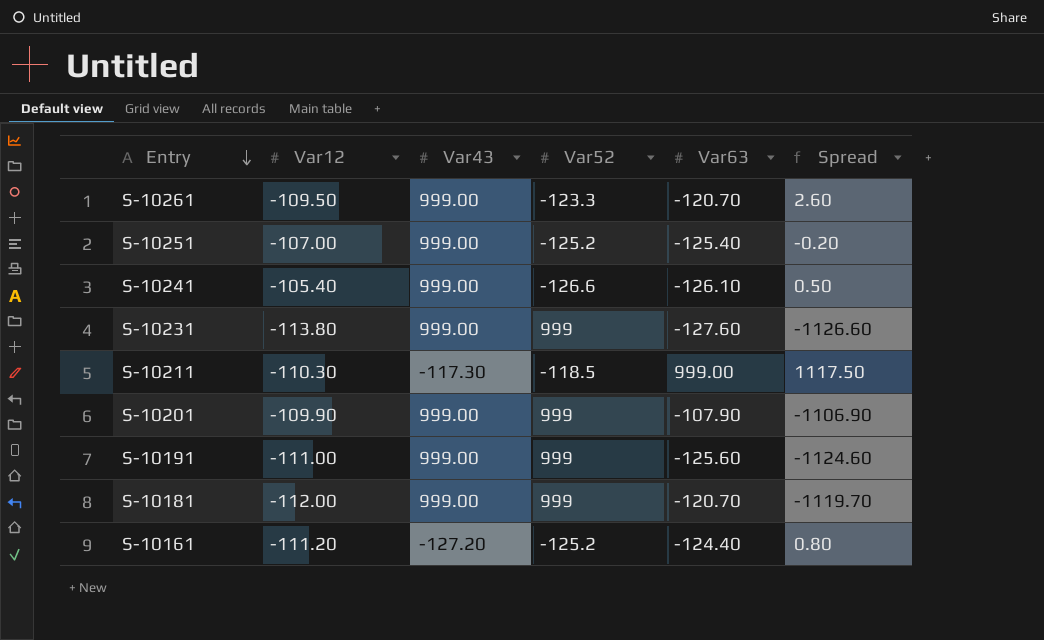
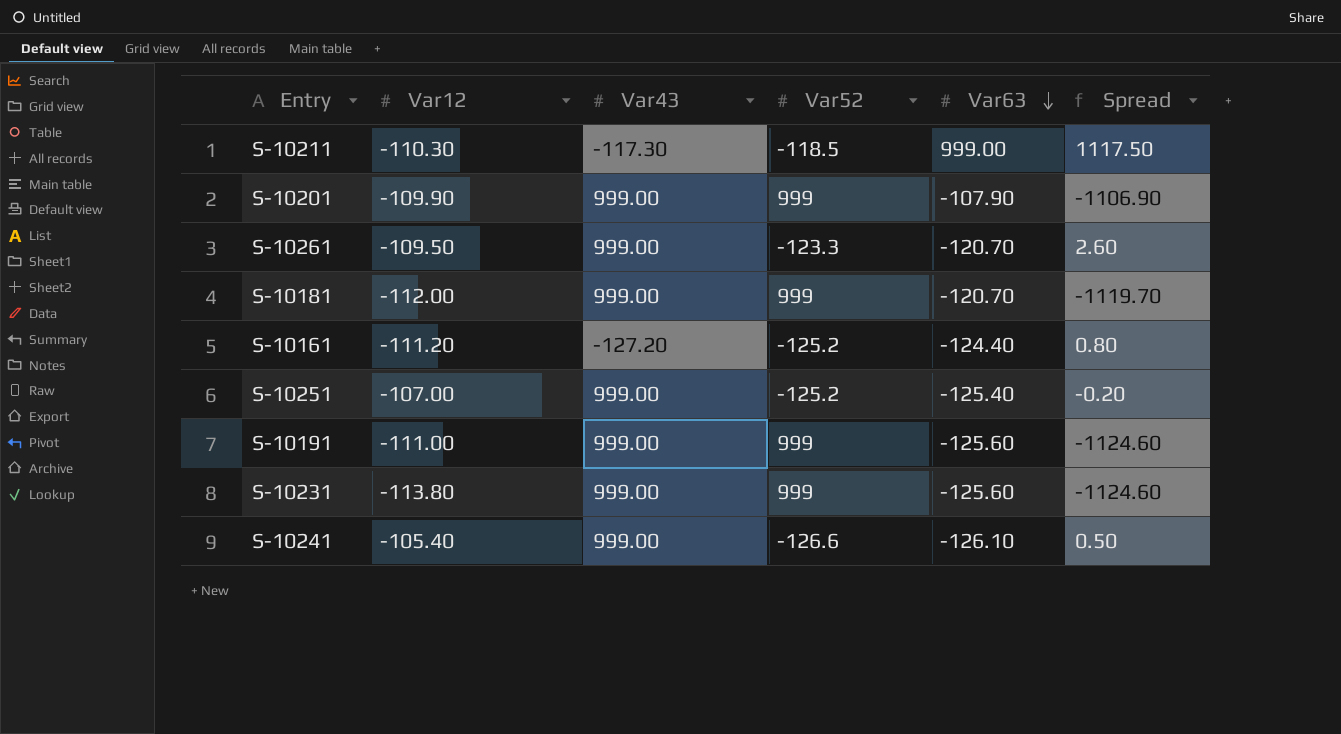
row order: Entry descending -> Var63 descending
S-10231 | Var63: -127.60 -> -125.60
S-10231 | Spread: -1126.60 -> -1124.60

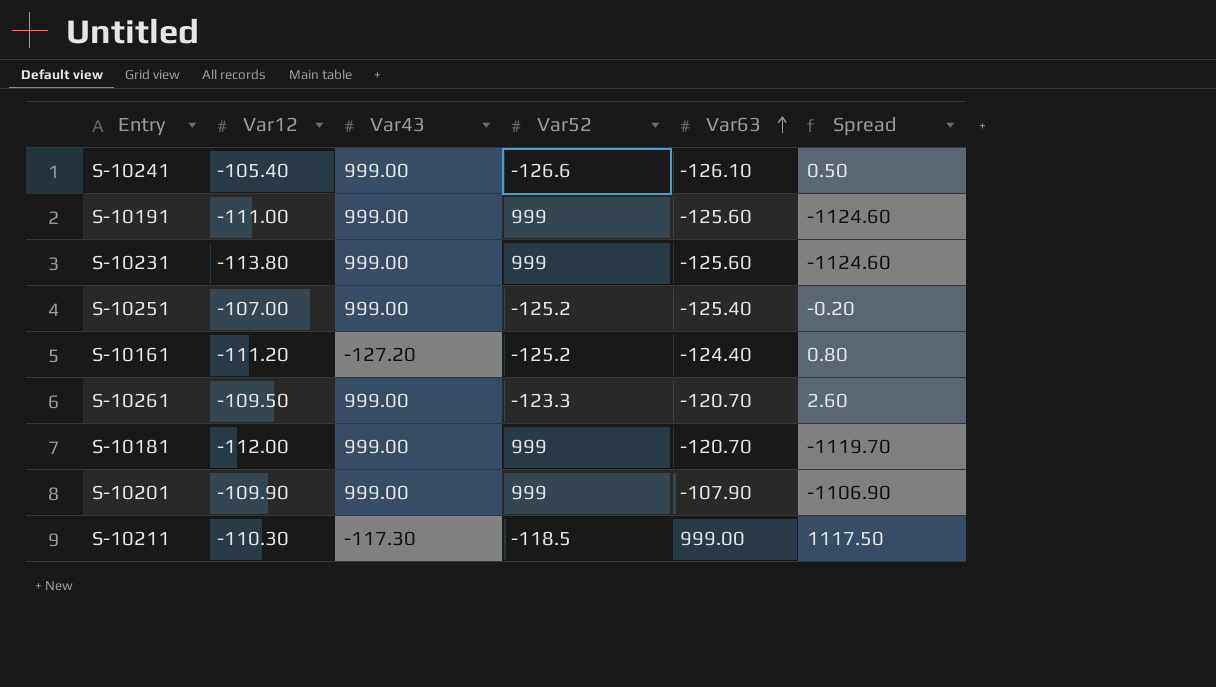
row order: Var63 descending -> Var63 ascending

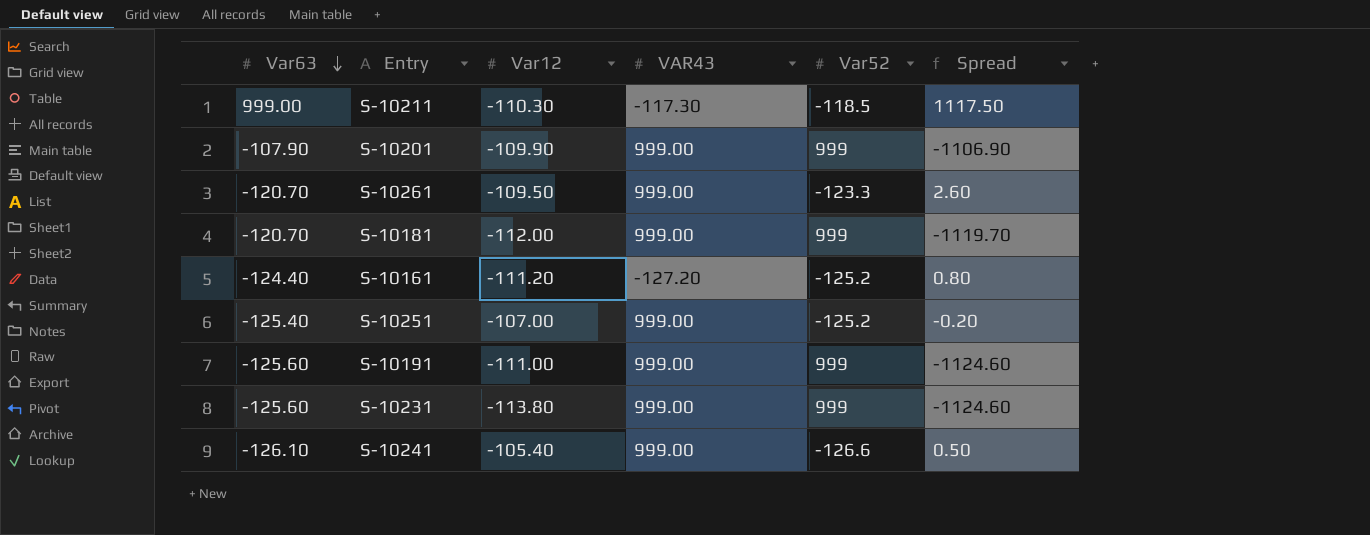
row order: Var63 ascending -> Var63 descending
column Var63 | position: 5 -> 1
column name: Var43 -> VAR43

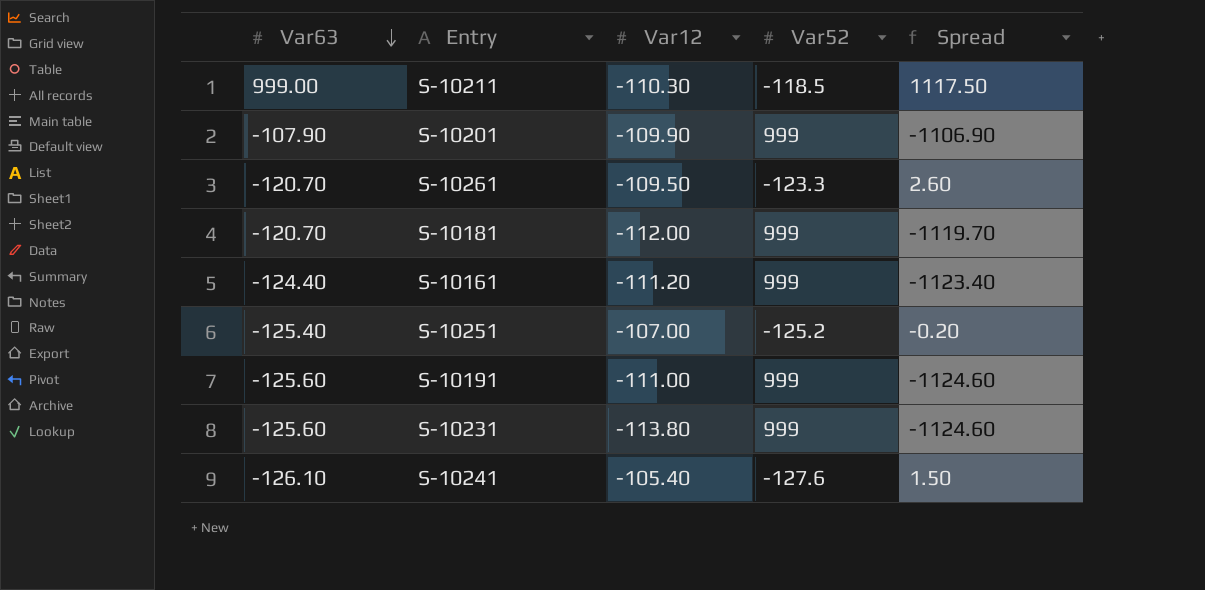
column VAR43 | position: 4 -> none
S-10161 | Var52: -125.2 -> 999
S-10161 | Spread: 0.80 -> -1123.40
S-10241 | Var52: -126.6 -> -127.6
S-10241 | Spread: 0.50 -> 1.50

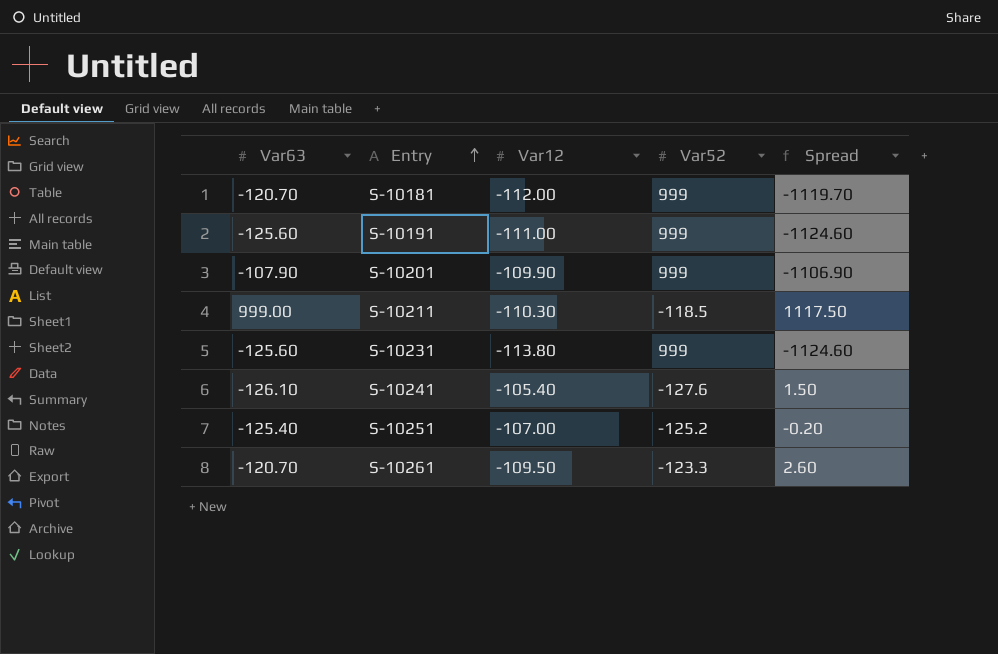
row order: Var63 descending -> Entry ascending
row S-10161: -124.40 | -111.20 | 999 | -1123.40 -> none

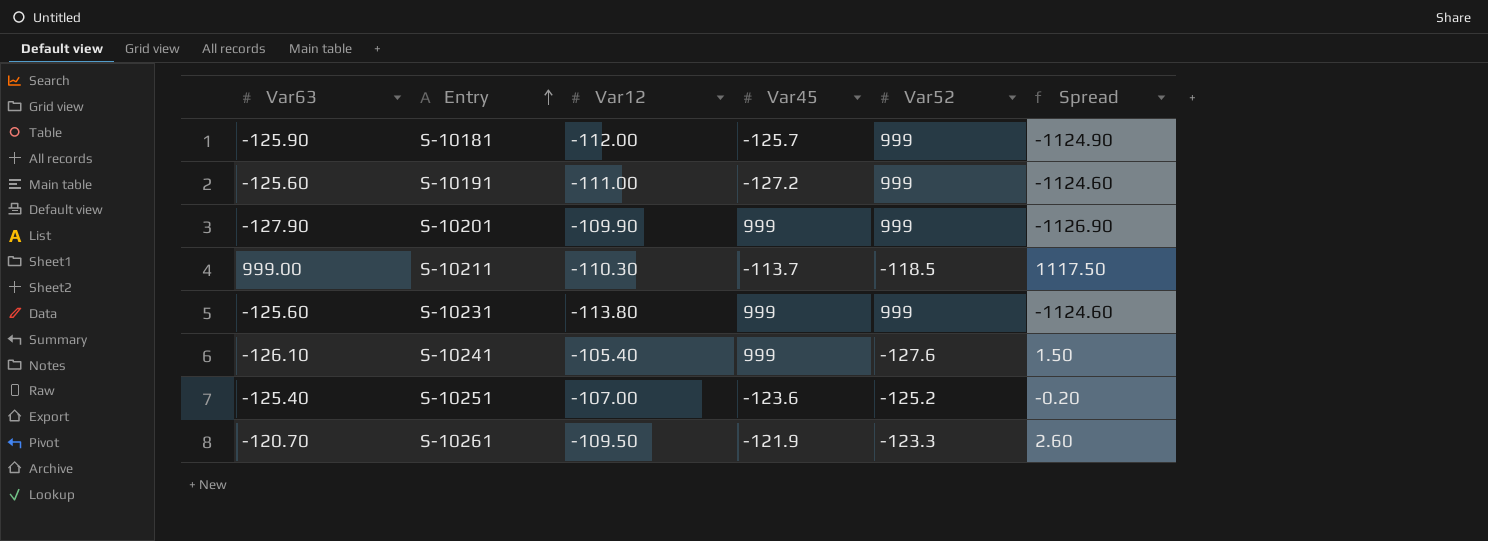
column Var45 | position: none -> 4
S-10181 | Var63: -120.70 -> -125.90
S-10181 | Spread: -1119.70 -> -1124.90
S-10201 | Var63: -107.90 -> -127.90
S-10201 | Spread: -1106.90 -> -1126.90

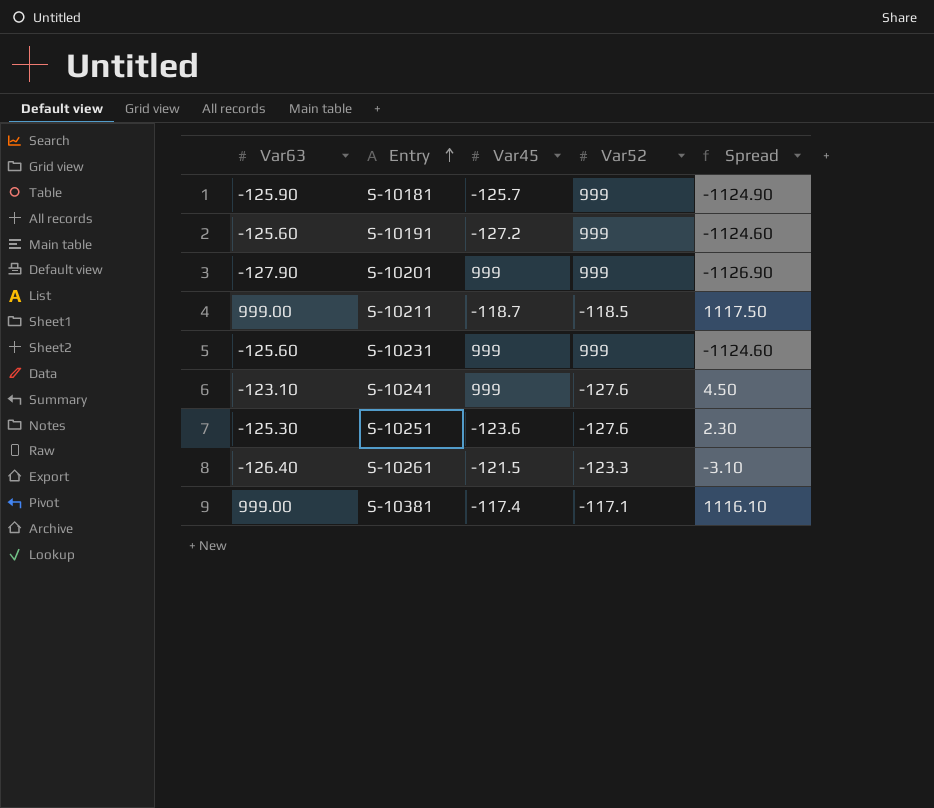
column Var12 | position: 3 -> none
S-10211 | Var45: -113.7 -> -118.7
S-10241 | Var63: -126.10 -> -123.10
S-10241 | Spread: 1.50 -> 4.50
S-10251 | Var63: -125.40 -> -125.30
S-10251 | Var52: -125.2 -> -127.6
S-10251 | Spread: -0.20 -> 2.30
S-10261 | Var63: -120.70 -> -126.40
S-10261 | Var45: -121.9 -> -121.5
S-10261 | Spread: 2.60 -> -3.10
row S-10381: none -> 999.00 | -117.4 | -117.1 | 1116.10

